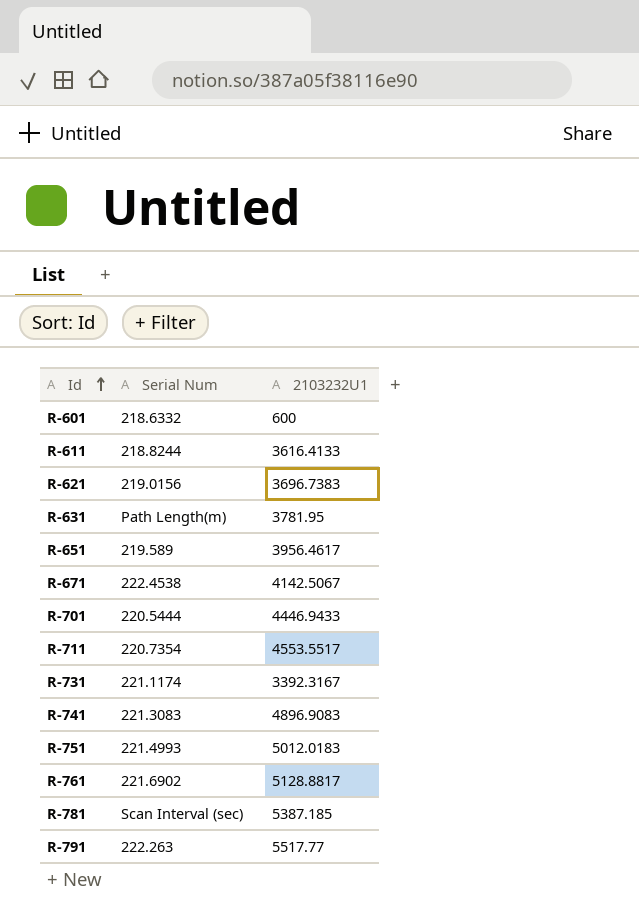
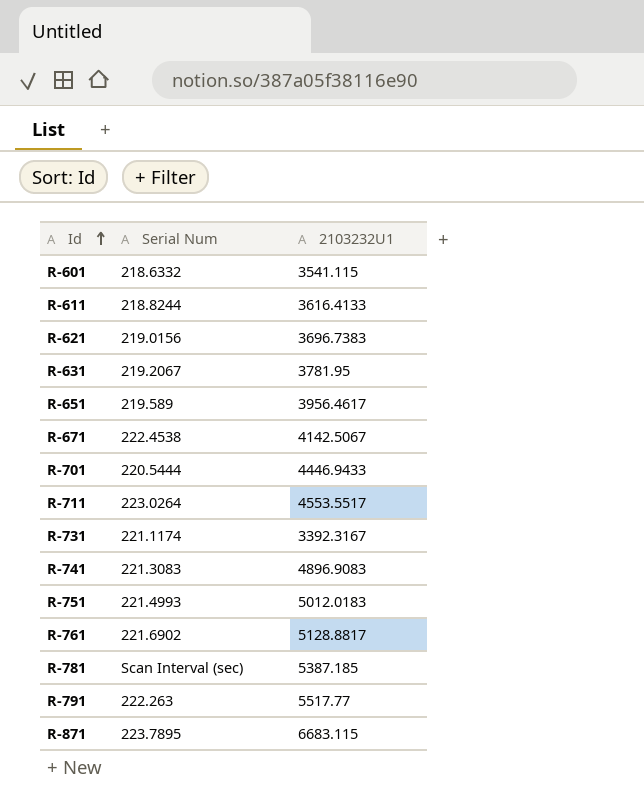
R-601 | 2103232U1: 600 -> 3541.115
R-631 | Serial Num: Path Length(m) -> 219.2067
R-711 | Serial Num: 220.7354 -> 223.0264
row R-871: none -> 223.7895 | 6683.115

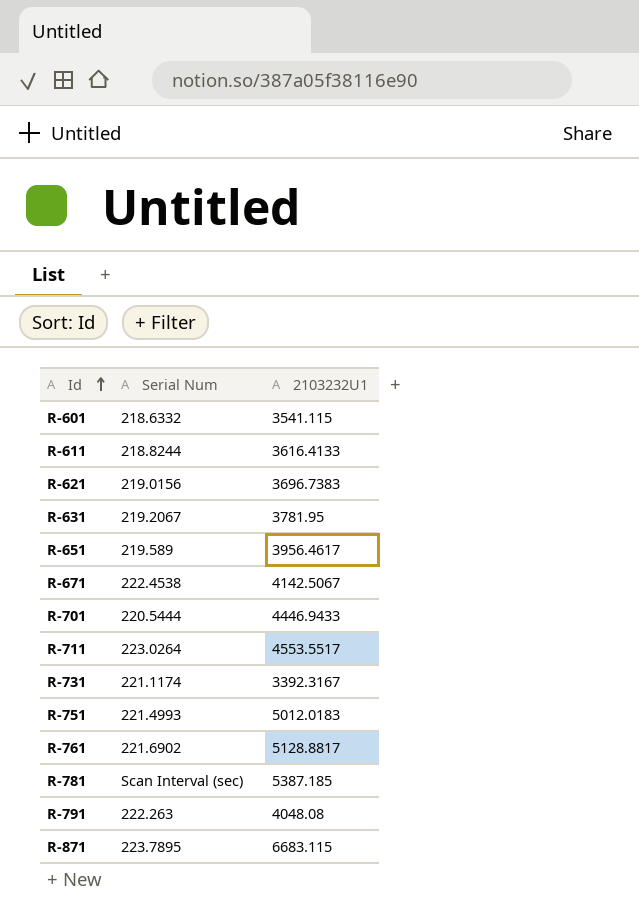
row R-741: 221.3083 | 4896.9083 -> none
R-791 | 2103232U1: 5517.77 -> 4048.08

